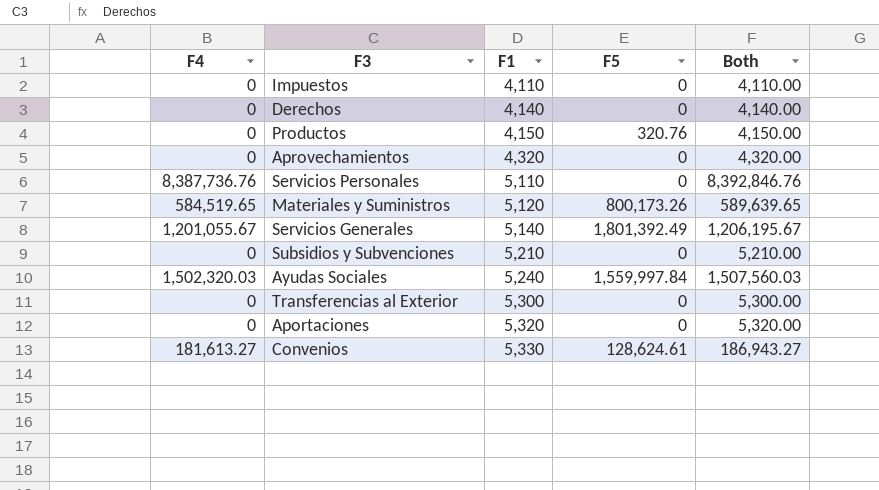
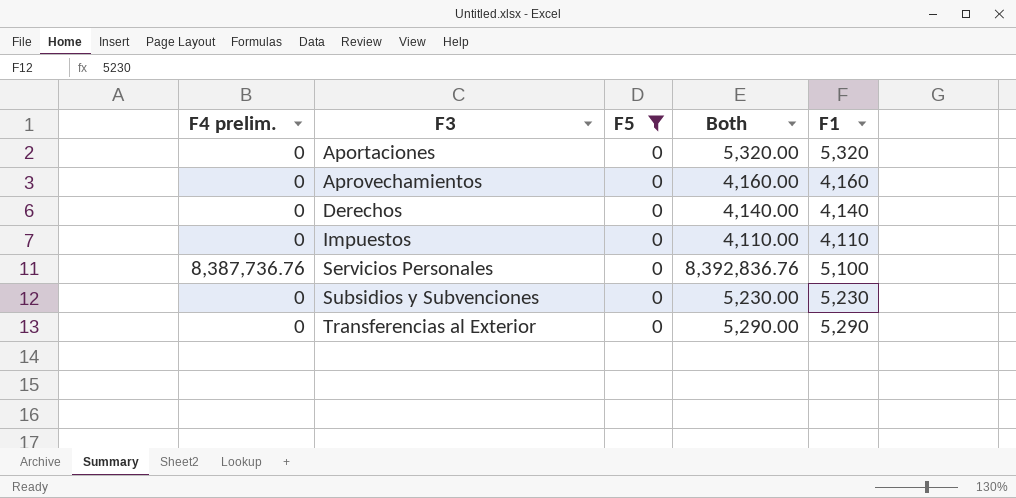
filter: none -> F5 = 0
row order: F1 ascending -> F3 ascending
column name: F4 -> F4 prelim.
column F1 | position: 3 -> 5
Aprovechamientos | Both: 4,320.00 -> 4,160.00
Aprovechamientos | F1: 4,320 -> 4,160
Servicios Personales | Both: 8,392,846.76 -> 8,392,836.76
Servicios Personales | F1: 5,110 -> 5,100
Subsidios y Subvenciones | Both: 5,210.00 -> 5,230.00
Subsidios y Subvenciones | F1: 5,210 -> 5,230
Transferencias al Exterior | Both: 5,300.00 -> 5,290.00
Transferencias al Exterior | F1: 5,300 -> 5,290

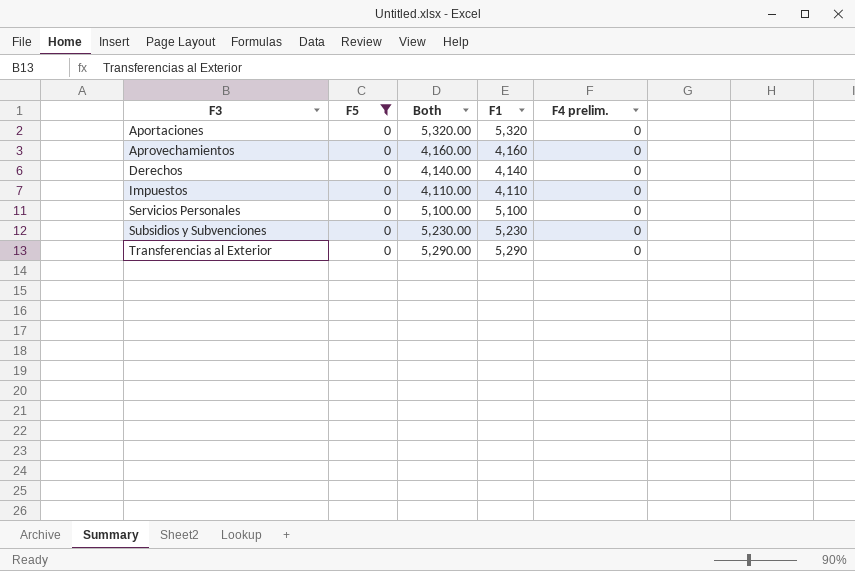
column F4 prelim. | position: 1 -> 5
Servicios Personales | Both: 8,392,836.76 -> 5,100.00
Servicios Personales | F4 prelim.: 8,387,736.76 -> 0

